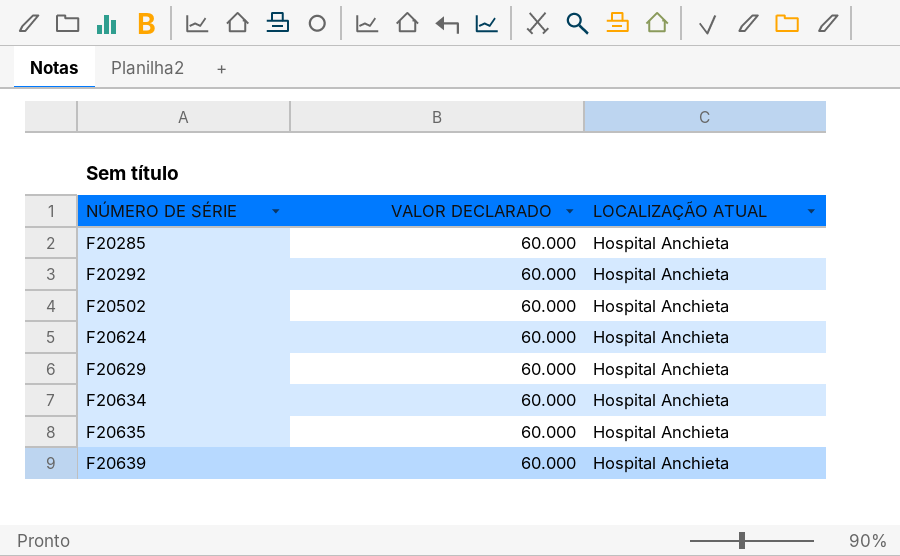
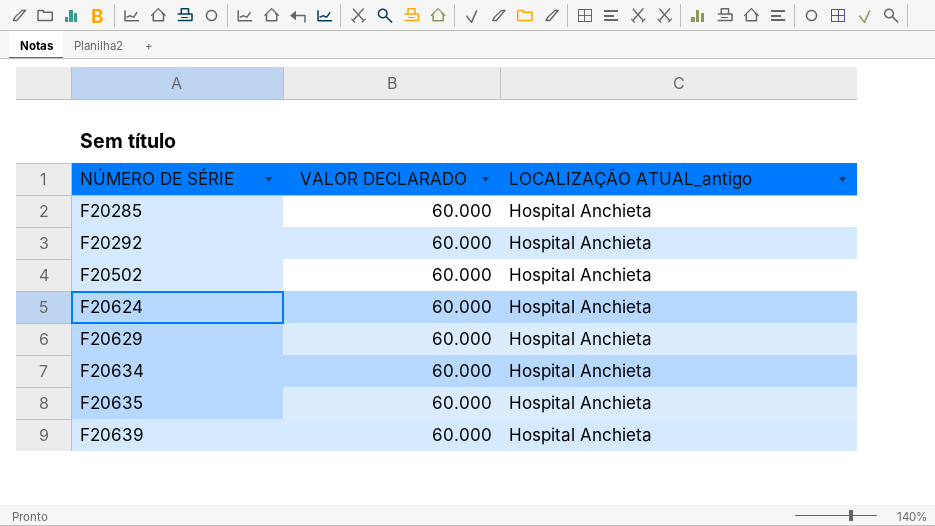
column name: LOCALIZAÇÃO ATUAL -> LOCALIZAÇÃO ATUAL_antigo

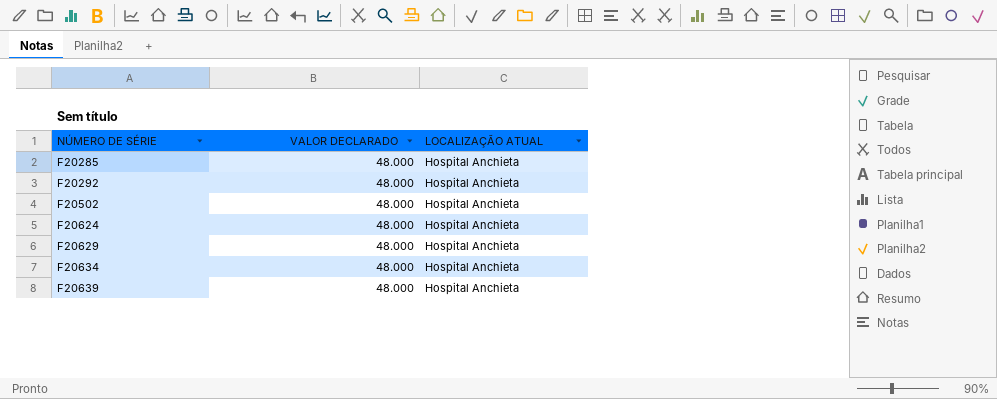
column name: LOCALIZAÇÃO ATUAL_antigo -> LOCALIZAÇÃO ATUAL
row F20635: 60.000 | Hospital Anchieta -> none
F20285 | VALOR DECLARADO: 60.000 -> 48.000
F20292 | VALOR DECLARADO: 60.000 -> 48.000
F20502 | VALOR DECLARADO: 60.000 -> 48.000
F20624 | VALOR DECLARADO: 60.000 -> 48.000
F20629 | VALOR DECLARADO: 60.000 -> 48.000
F20634 | VALOR DECLARADO: 60.000 -> 48.000
F20639 | VALOR DECLARADO: 60.000 -> 48.000

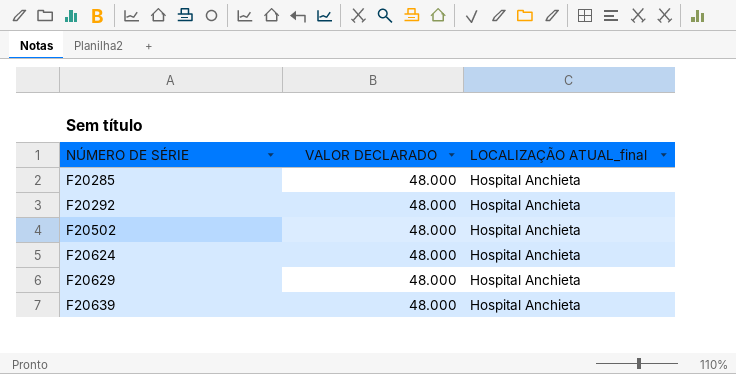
column name: LOCALIZAÇÃO ATUAL -> LOCALIZAÇÃO ATUAL_final
row F20634: 48.000 | Hospital Anchieta -> none

